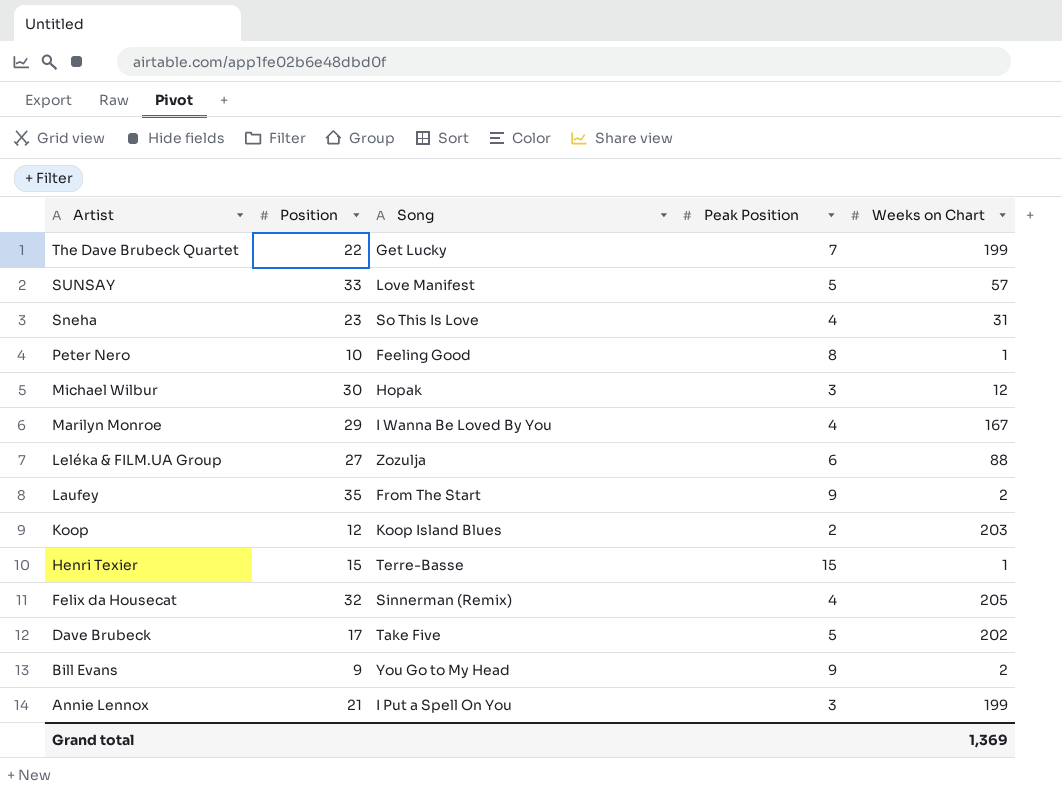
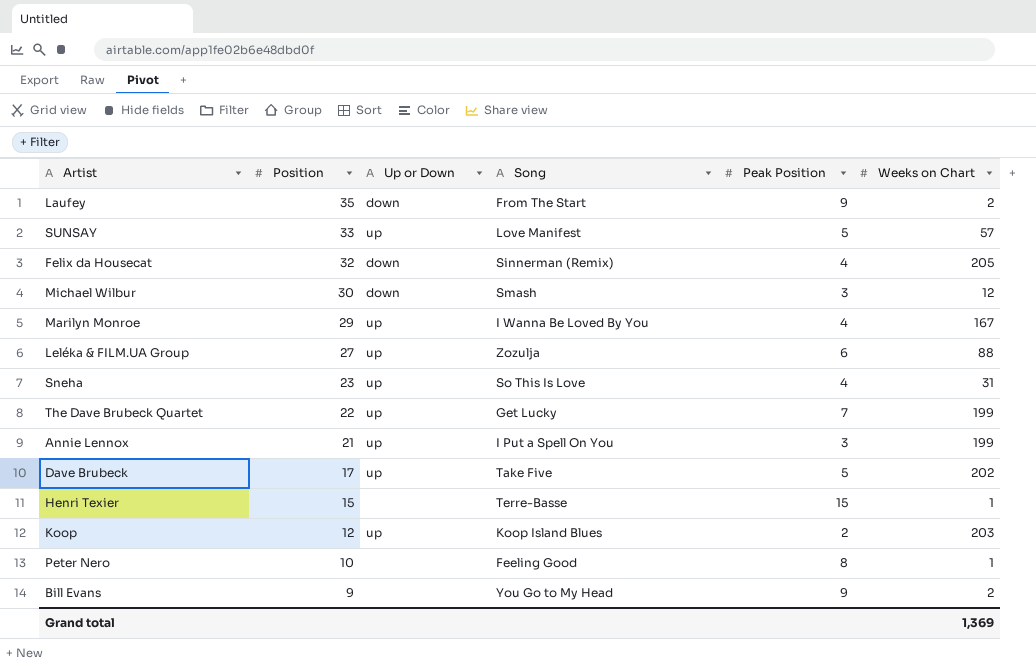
row order: Artist descending -> Position descending
column Up or Down | position: none -> 3
Michael Wilbur | Song: Hopak -> Smash

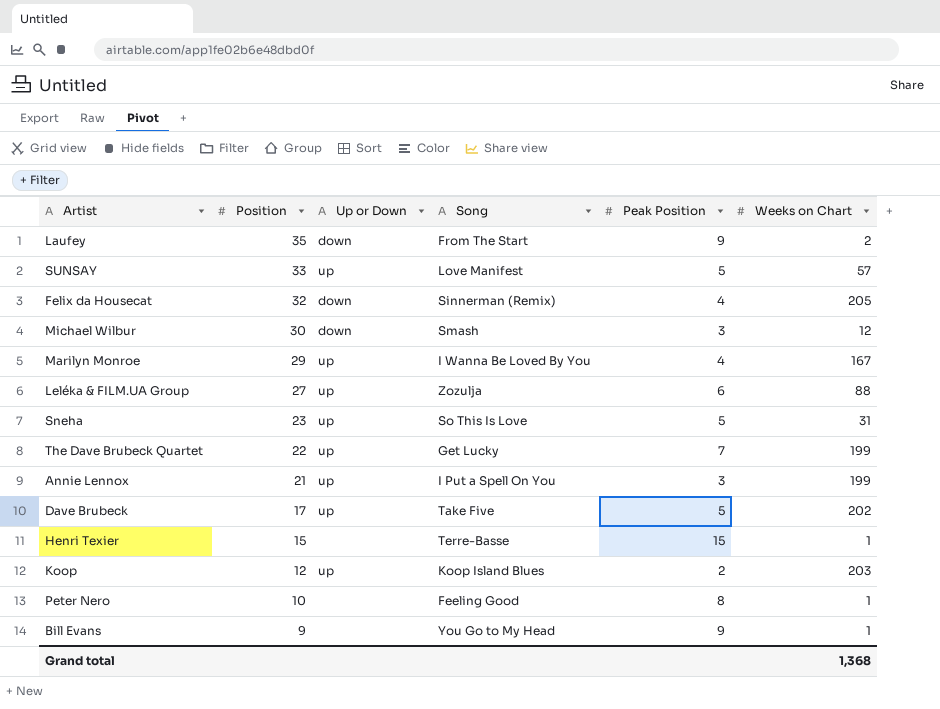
Sneha | Peak Position: 4 -> 5
Bill Evans | Weeks on Chart: 2 -> 1
Grand total | Weeks on Chart: 1,369 -> 1,368

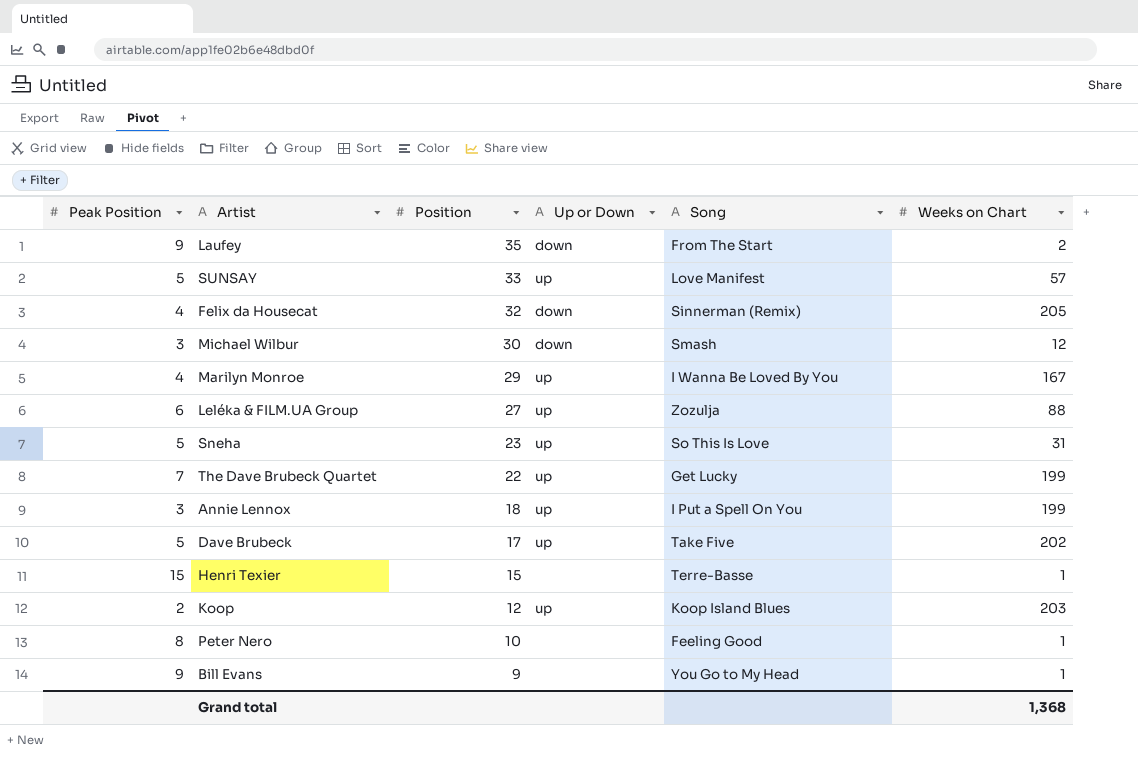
column Peak Position | position: 5 -> 1
Annie Lennox | Position: 21 -> 18

